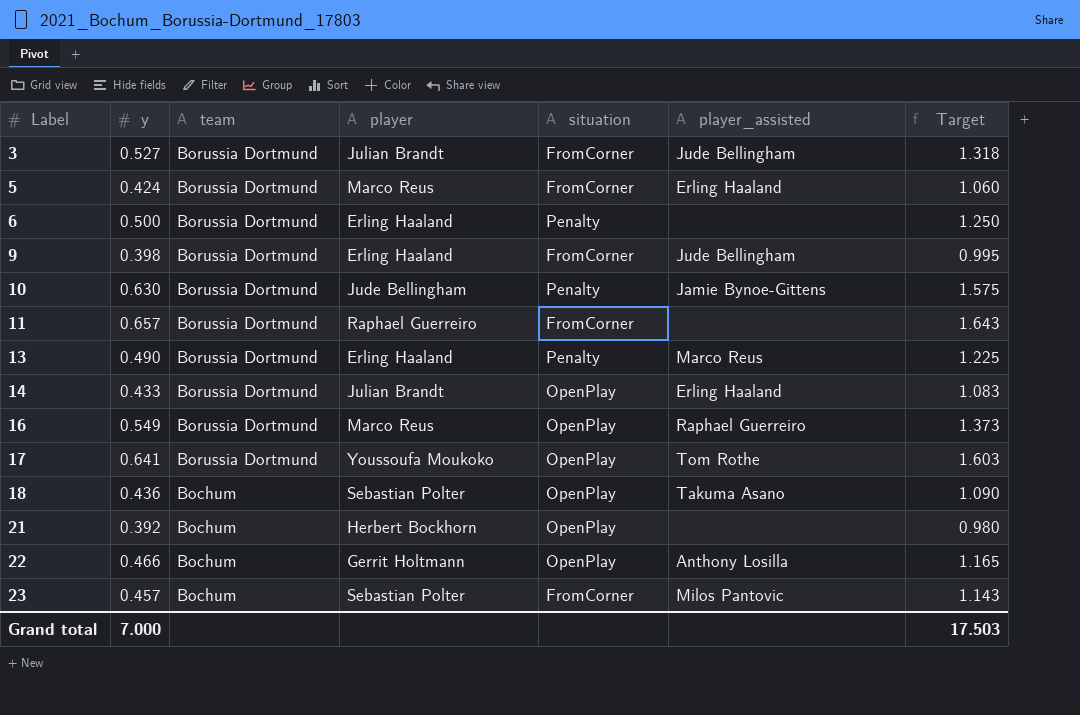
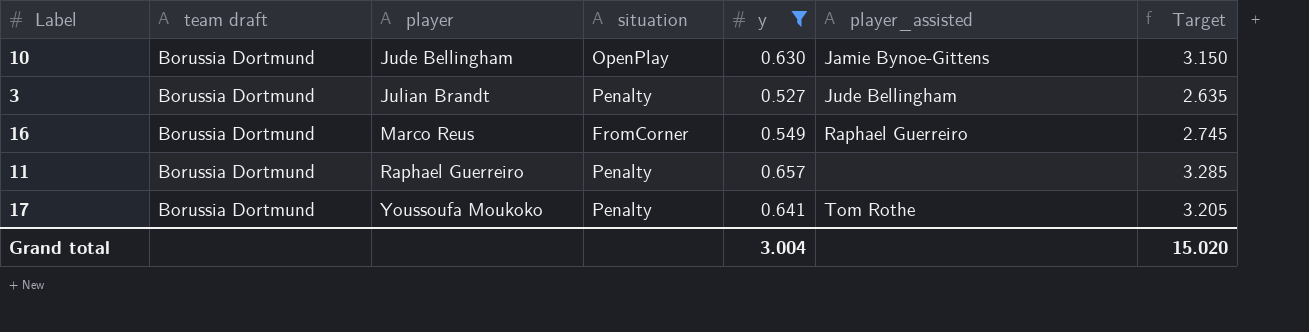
filter: none -> y >= 0.527
row order: Label ascending -> player ascending
column name: team -> team draft
column y | position: 2 -> 5
column Target | formula: [y] * 2.5 -> [y] * 5
10 | situation: Penalty -> OpenPlay
3 | situation: FromCorner -> Penalty
16 | situation: OpenPlay -> FromCorner
11 | situation: FromCorner -> Penalty
17 | situation: OpenPlay -> Penalty
Grand total | y: 7.000 -> 3.004
Grand total | Target: 17.503 -> 15.020

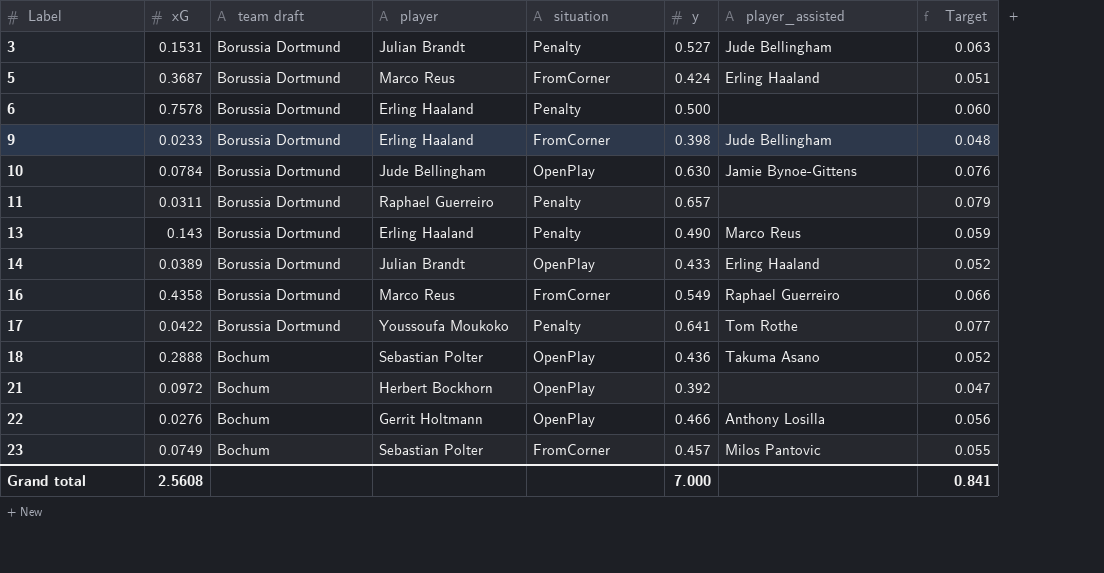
filter: y >= 0.527 -> none
row order: player ascending -> Label ascending
column xG | position: none -> 2
column Target | formula: [y] * 5 -> [y] * 0.12
Grand total | y: 3.004 -> 7.000
Grand total | Target: 15.020 -> 0.841

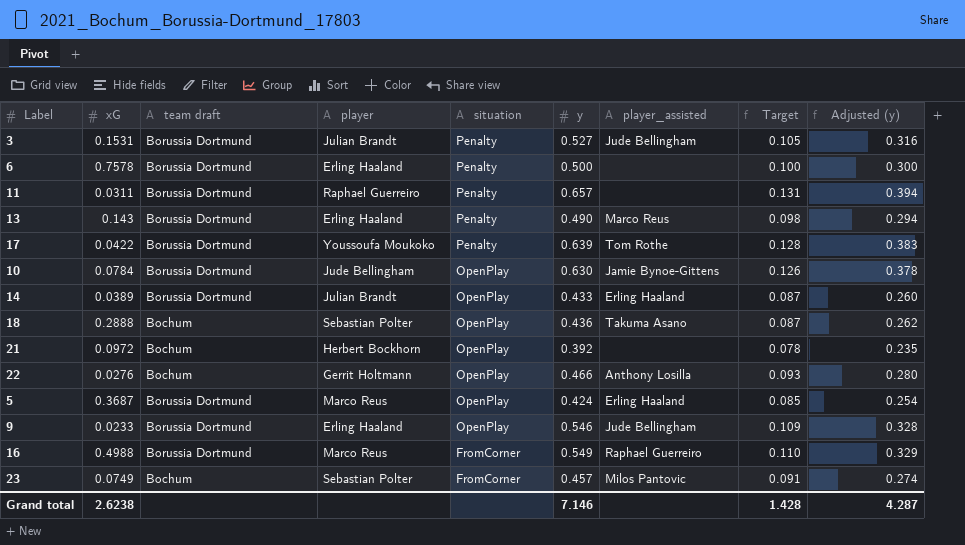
row order: Label ascending -> situation descending
column Target | formula: [y] * 0.12 -> [y] * 0.2
column Adjusted (y) | formula: none -> [y] * 0.6
17 | y: 0.641 -> 0.639
5 | situation: FromCorner -> OpenPlay
9 | situation: FromCorner -> OpenPlay
9 | y: 0.398 -> 0.546
16 | xG: 0.4358 -> 0.4988
Grand total | xG: 2.5608 -> 2.6238
Grand total | y: 7.000 -> 7.146
Grand total | Target: 0.841 -> 1.428

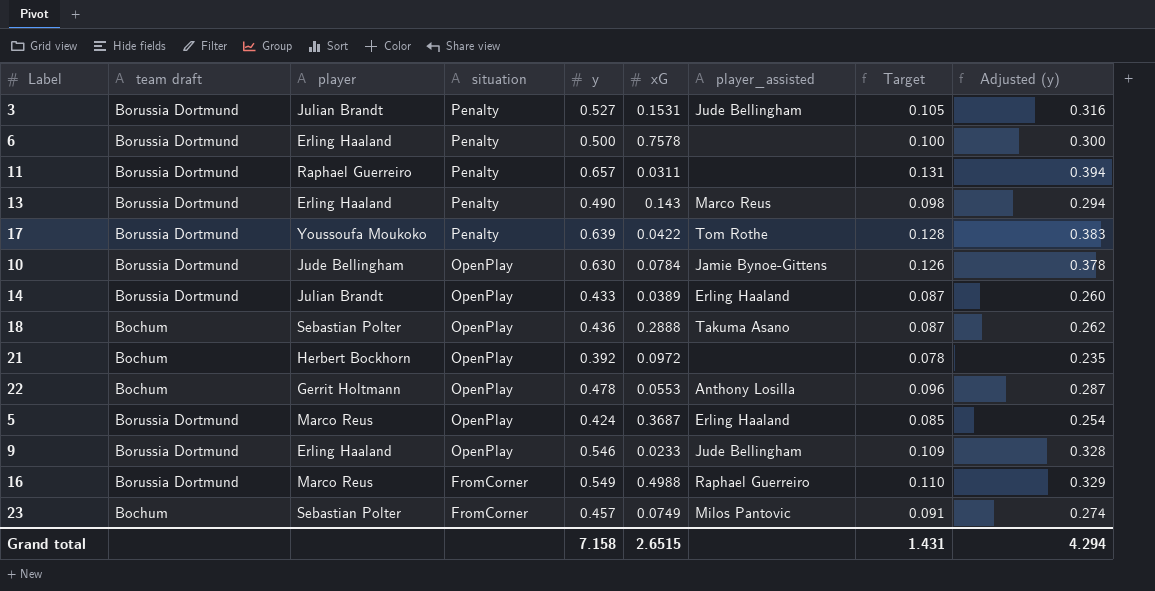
column xG | position: 2 -> 6
22 | y: 0.466 -> 0.478
22 | xG: 0.0276 -> 0.0553
22 | Target: 0.093 -> 0.096
22 | Adjusted (y): 0.280 -> 0.287
Grand total | y: 7.146 -> 7.158
Grand total | xG: 2.6238 -> 2.6515
Grand total | Target: 1.428 -> 1.431
Grand total | Adjusted (y): 4.287 -> 4.294

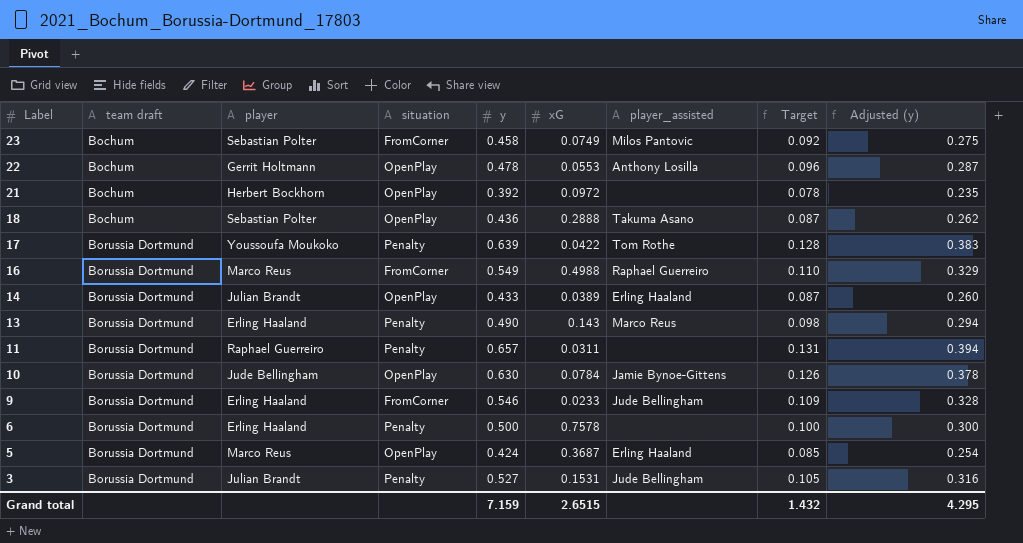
row order: situation descending -> Label descending
23 | y: 0.457 -> 0.458
23 | Target: 0.091 -> 0.092
23 | Adjusted (y): 0.274 -> 0.275
9 | situation: OpenPlay -> FromCorner
Grand total | y: 7.158 -> 7.159
Grand total | Target: 1.431 -> 1.432
Grand total | Adjusted (y): 4.294 -> 4.295

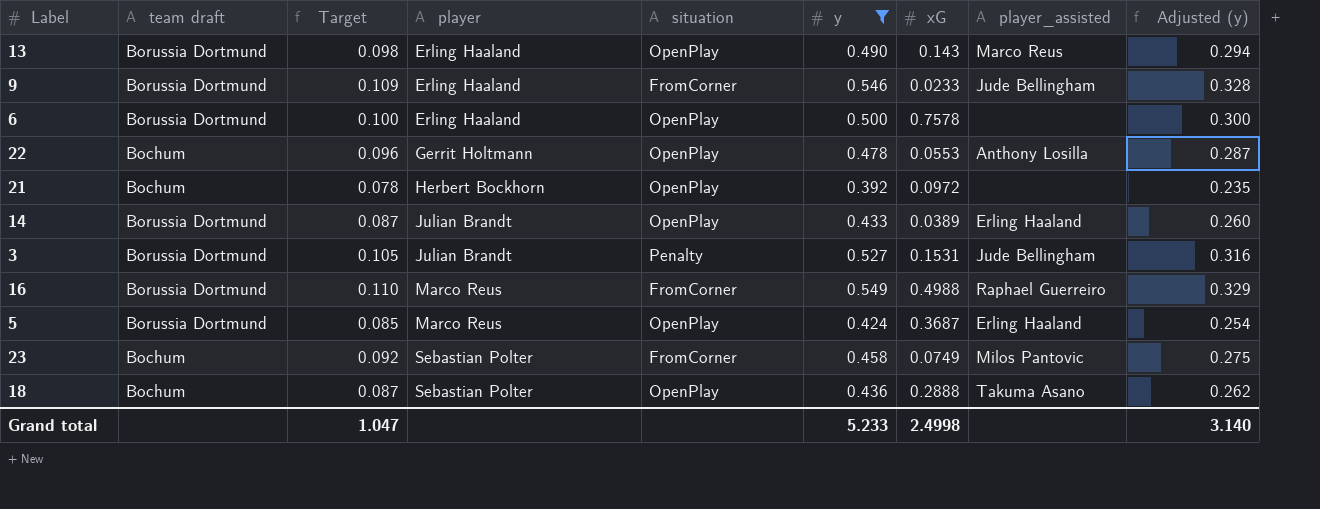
filter: none -> y <= 0.549
row order: Label descending -> player ascending
column Target | position: 8 -> 3
13 | situation: Penalty -> OpenPlay
6 | situation: Penalty -> OpenPlay
Grand total | Target: 1.432 -> 1.047
Grand total | y: 7.159 -> 5.233
Grand total | xG: 2.6515 -> 2.4998
Grand total | Adjusted (y): 4.295 -> 3.140

